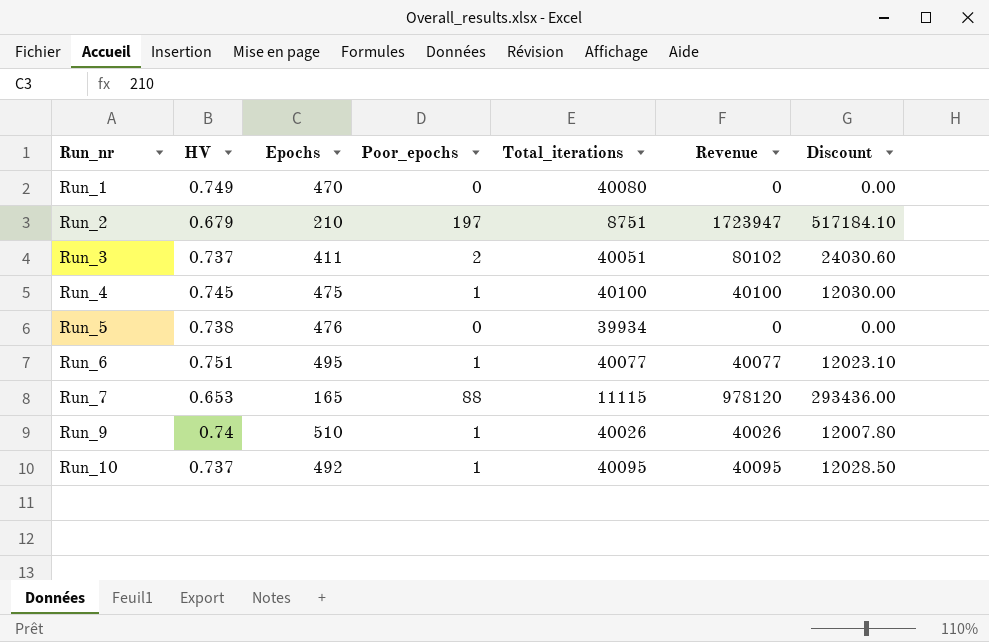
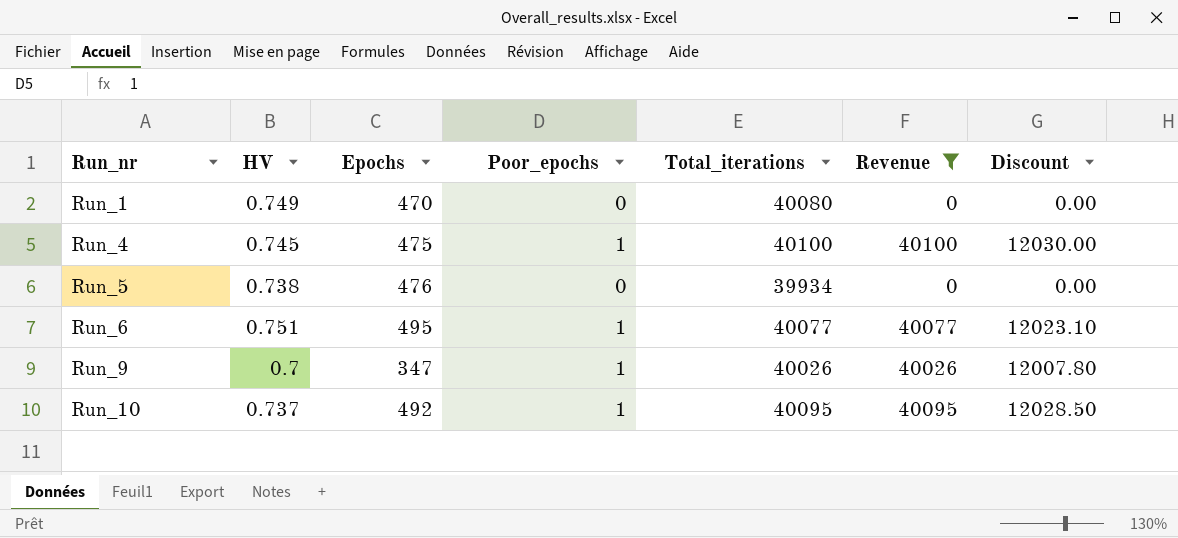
filter: none -> Revenue <= 40100
Run_9 | HV: 0.74 -> 0.7
Run_9 | Epochs: 510 -> 347

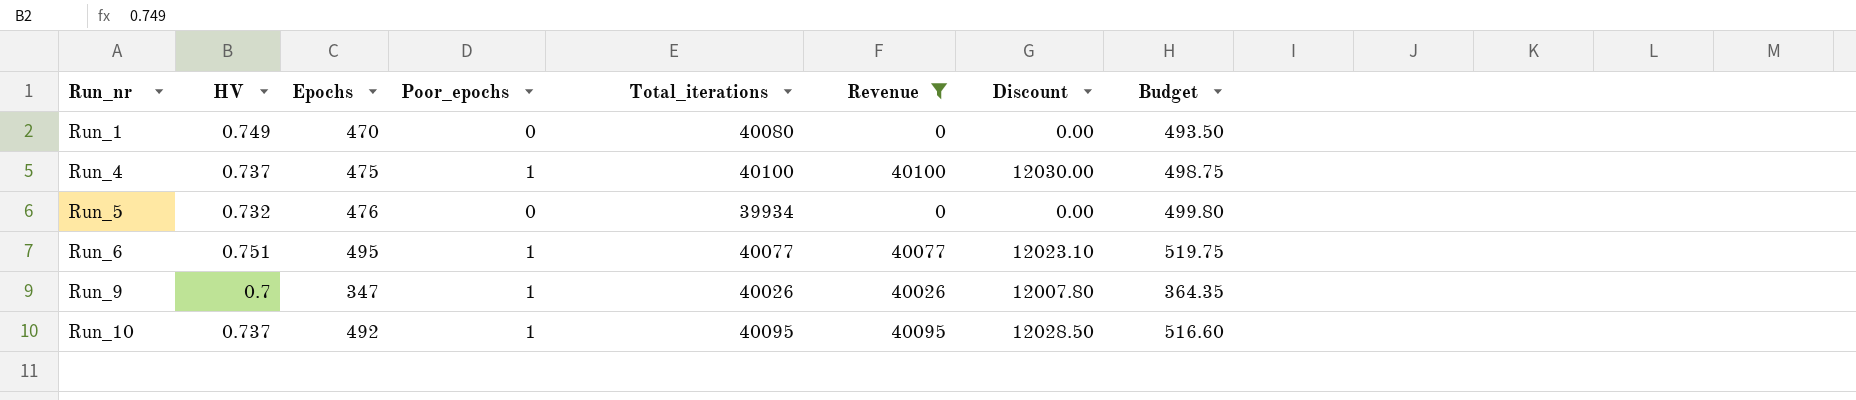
column Budget | formula: none -> [Epochs] * 1.05
Run_4 | HV: 0.745 -> 0.737
Run_5 | HV: 0.738 -> 0.732

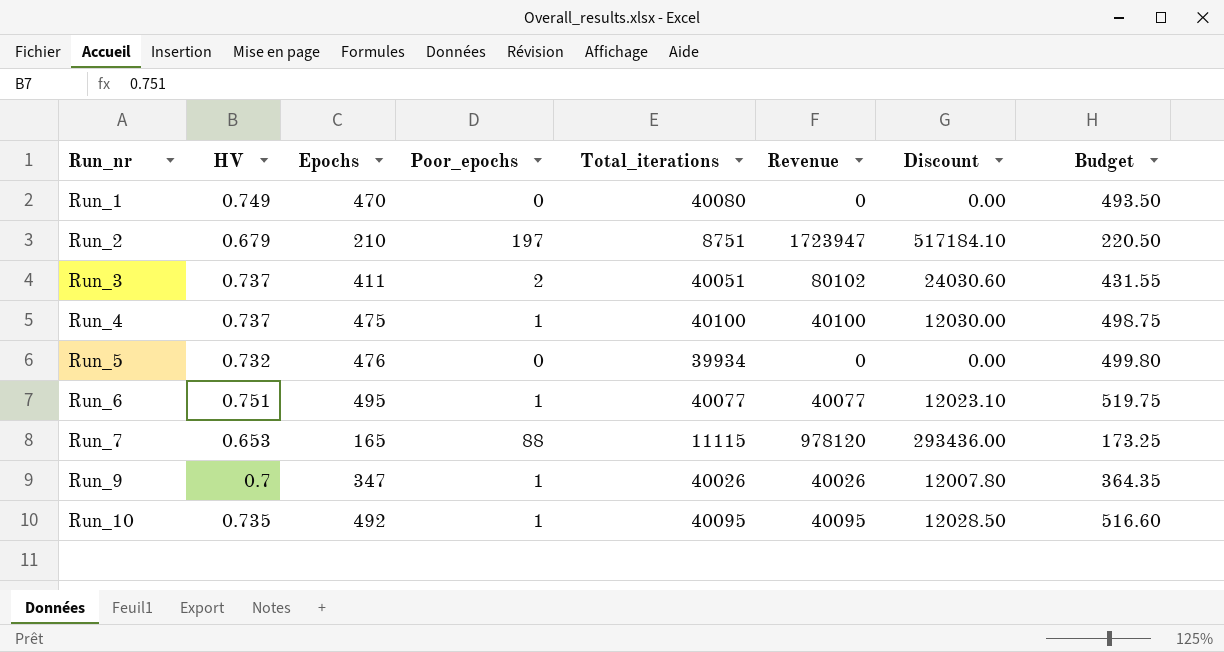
filter: Revenue <= 40100 -> none
Run_10 | HV: 0.737 -> 0.735

